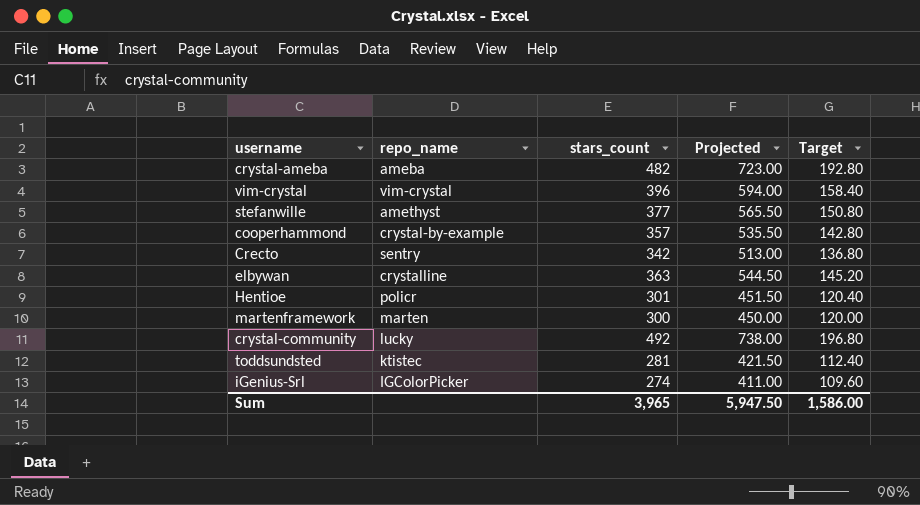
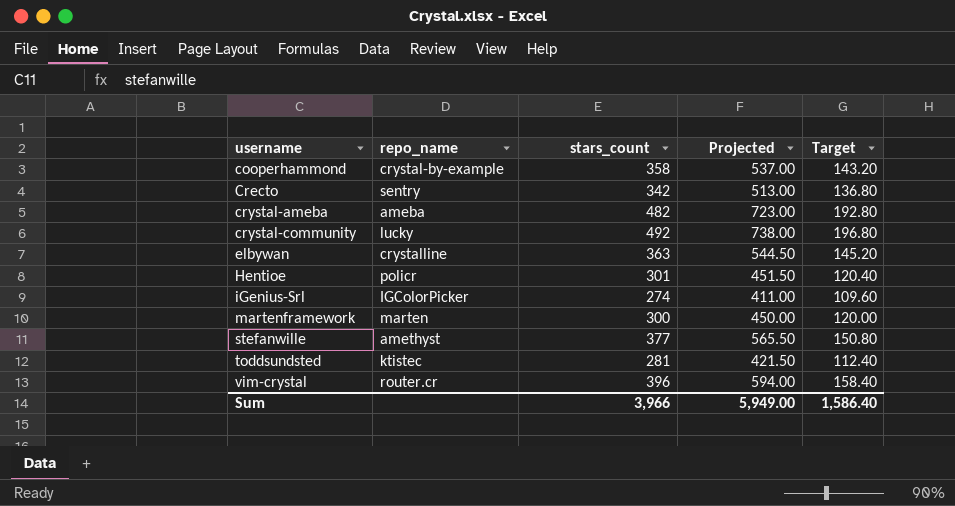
row order: none -> username ascending
cooperhammond | stars_count: 357 -> 358
cooperhammond | Projected: 535.50 -> 537.00
cooperhammond | Target: 142.80 -> 143.20
vim-crystal | repo_name: vim-crystal -> router.cr
Sum | stars_count: 3,965 -> 3,966
Sum | Projected: 5,947.50 -> 5,949.00
Sum | Target: 1,586.00 -> 1,586.40

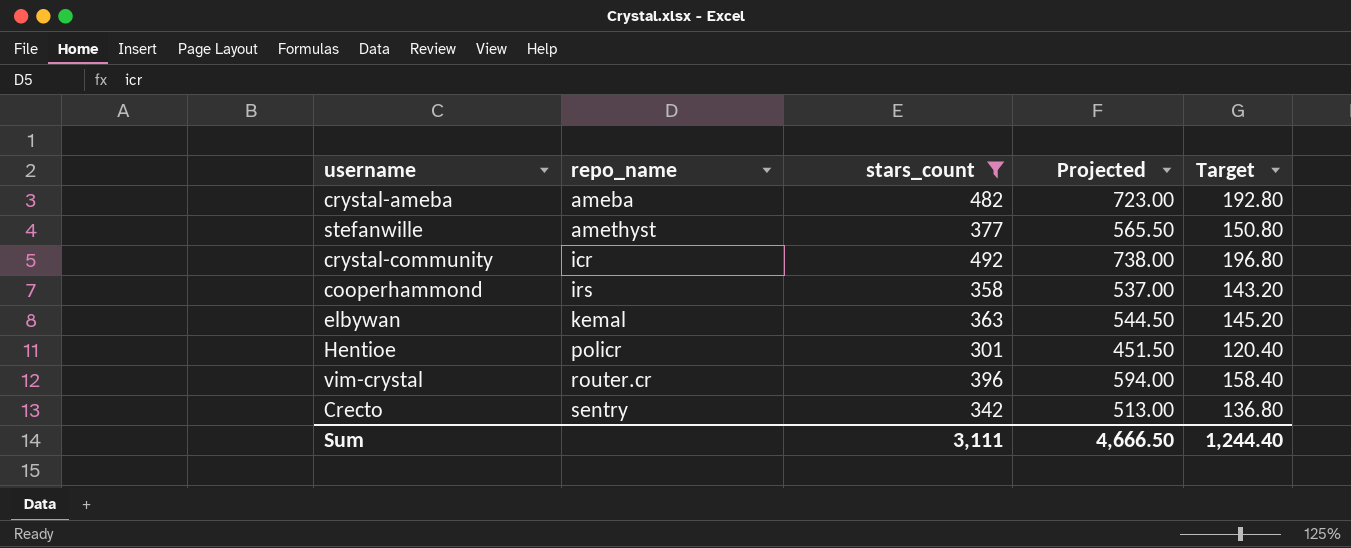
filter: none -> stars_count >= 301
row order: username ascending -> repo_name ascending
crystal-community | repo_name: lucky -> icr
cooperhammond | repo_name: crystal-by-example -> irs
elbywan | repo_name: crystalline -> kemal
Sum | stars_count: 3,966 -> 3,111
Sum | Projected: 5,949.00 -> 4,666.50
Sum | Target: 1,586.40 -> 1,244.40

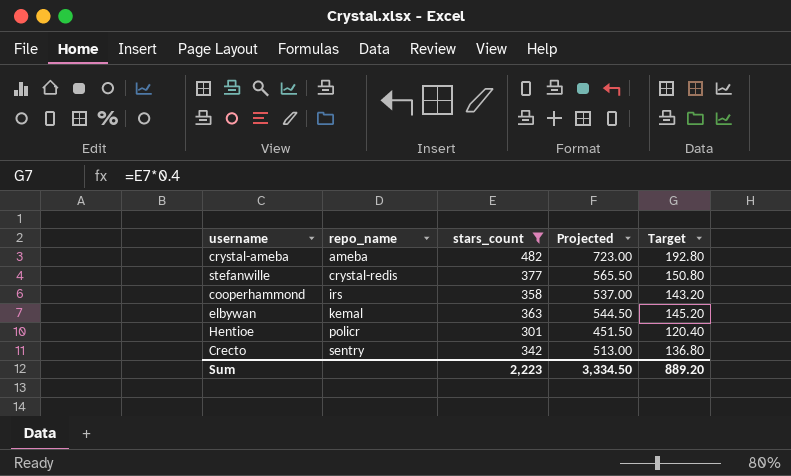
row crystal-community: icr | 492 | 738.00 | 196.80 -> none
row vim-crystal: router.cr | 396 | 594.00 | 158.40 -> none
stefanwille | repo_name: amethyst -> crystal-redis
Sum | stars_count: 3,111 -> 2,223
Sum | Projected: 4,666.50 -> 3,334.50
Sum | Target: 1,244.40 -> 889.20

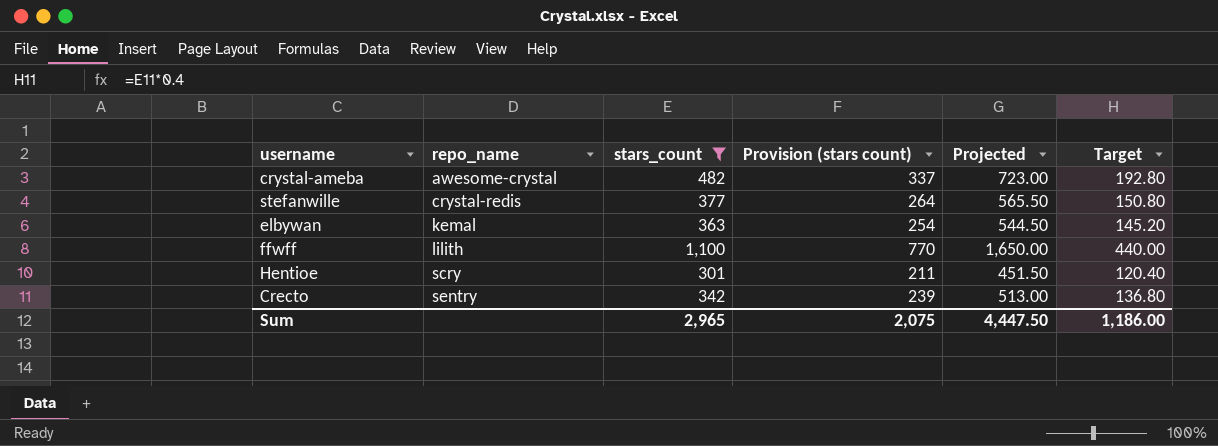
column Provision (stars count) | formula: none -> [stars_count] * 0.7
row cooperhammond: irs | 358 | 537.00 | 143.20 -> none
crystal-ameba | repo_name: ameba -> awesome-crystal
row ffwff: none -> lilith | 1,100 | 770 | 1,650.00 | 440.00
Hentioe | repo_name: policr -> scry
Sum | stars_count: 2,223 -> 2,965
Sum | Projected: 3,334.50 -> 4,447.50
Sum | Target: 889.20 -> 1,186.00

